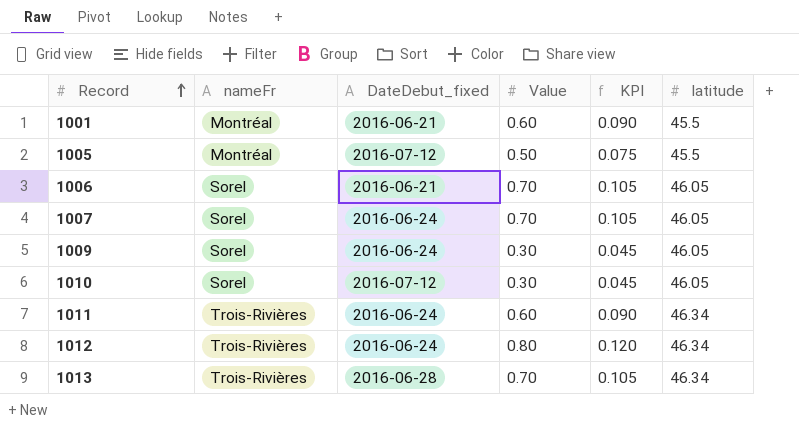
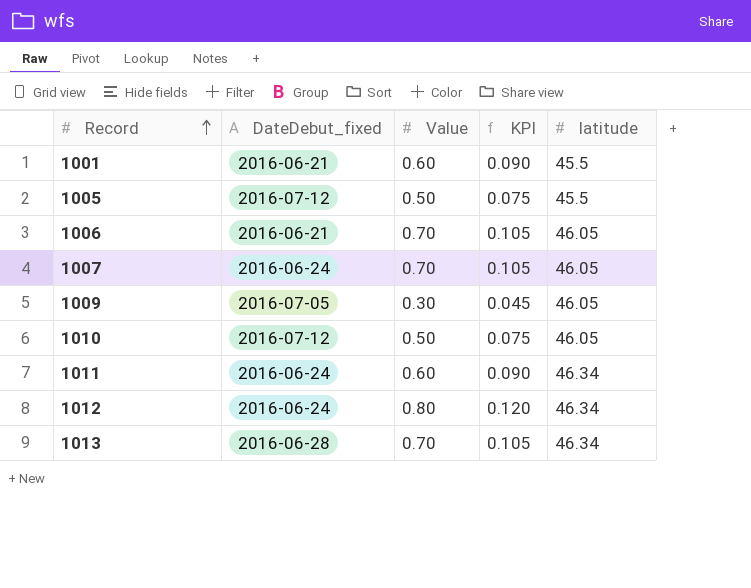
column nameFr | position: 2 -> none
1009 | DateDebut_fixed: 2016-06-24 -> 2016-07-05
1010 | Value: 0.30 -> 0.50
1010 | KPI: 0.045 -> 0.075

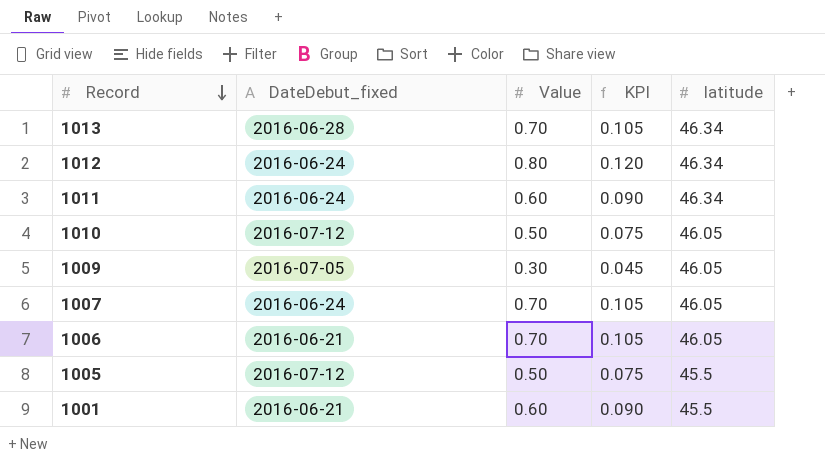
row order: Record ascending -> Record descending

